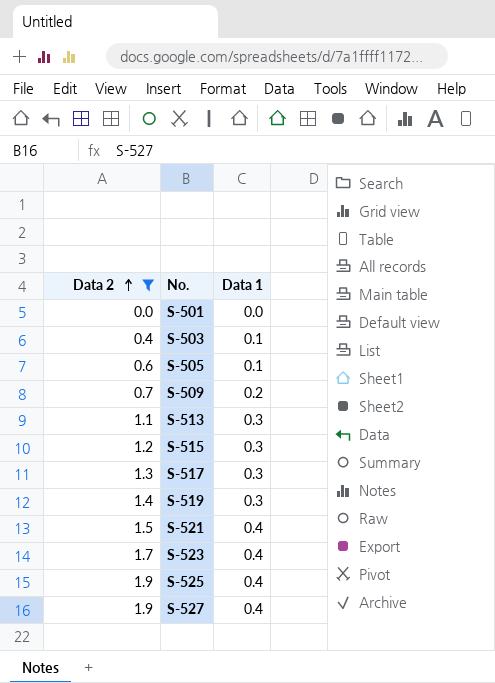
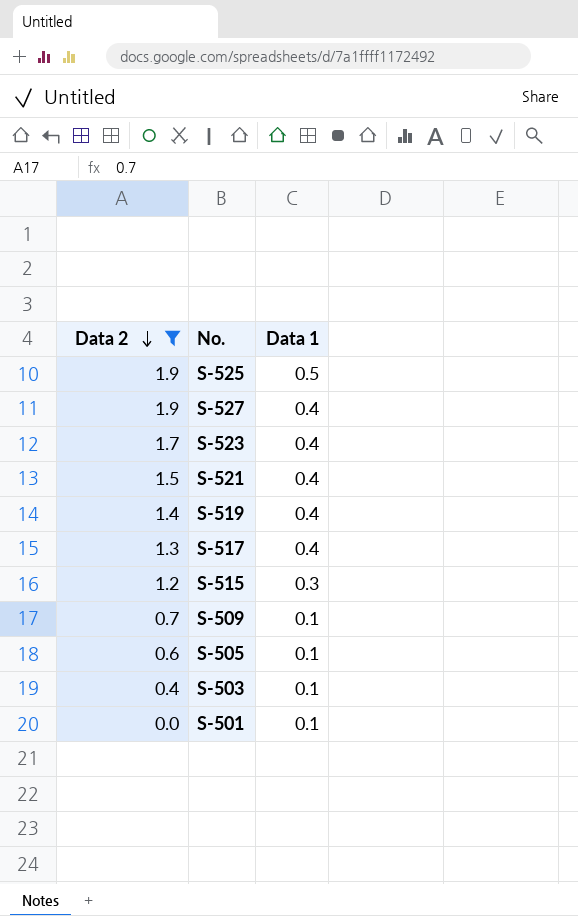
row order: Data 2 ascending -> Data 2 descending
row S-513: 1.1 | 0.3 -> none
S-525 | Data 1: 0.4 -> 0.5
S-519 | Data 1: 0.3 -> 0.4
S-517 | Data 1: 0.3 -> 0.4
S-509 | Data 1: 0.2 -> 0.1
S-501 | Data 1: 0.0 -> 0.1

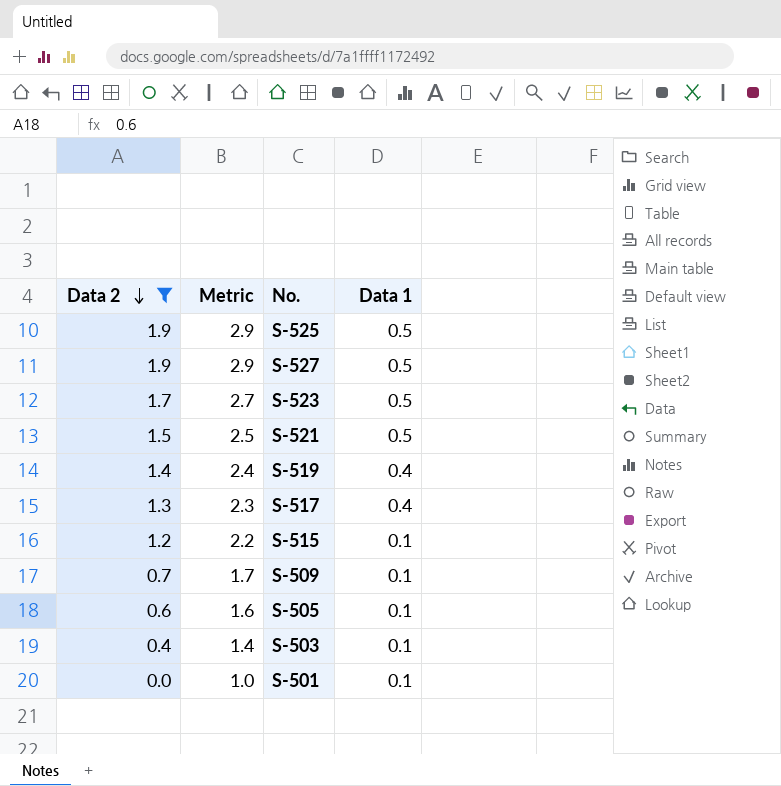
column Metric | formula: none -> [Data 2] + 1
S-527 | Data 1: 0.4 -> 0.5
S-523 | Data 1: 0.4 -> 0.5
S-521 | Data 1: 0.4 -> 0.5
S-515 | Data 1: 0.3 -> 0.1

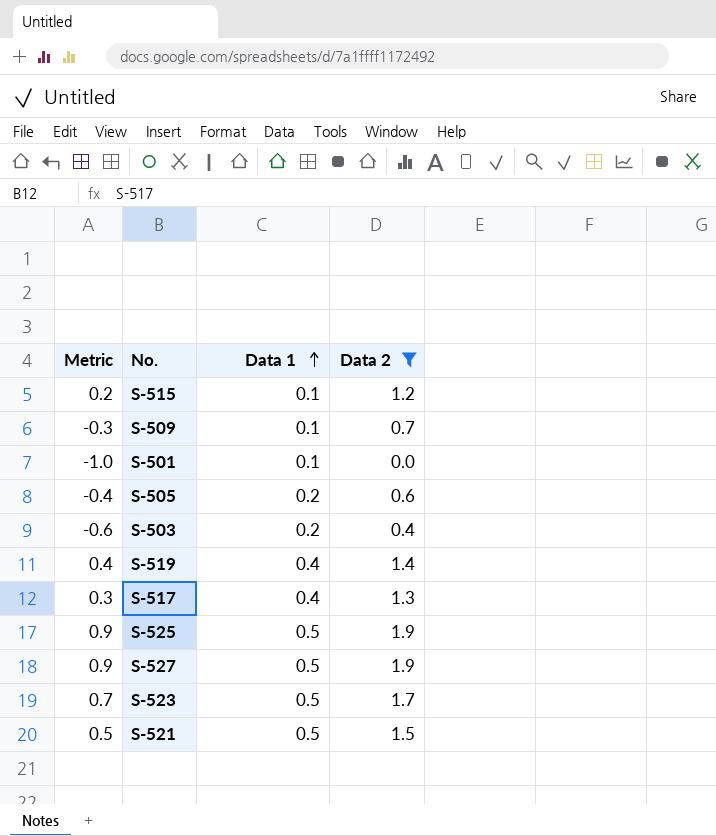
row order: Data 2 descending -> Data 1 ascending
column Metric | formula: [Data 2] + 1 -> [Data 2] - 1
column Data 2 | position: 1 -> 4
S-505 | Data 1: 0.1 -> 0.2
S-503 | Data 1: 0.1 -> 0.2

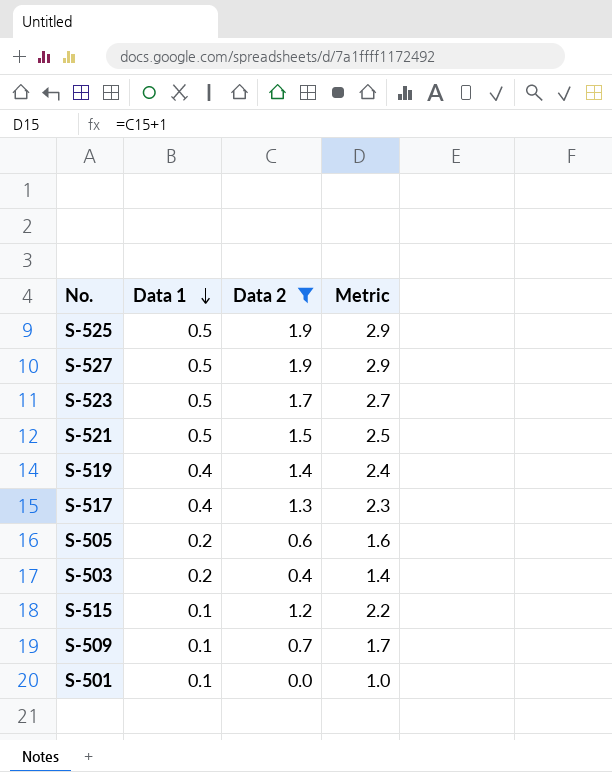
row order: Data 1 ascending -> Data 1 descending
column Metric | formula: [Data 2] - 1 -> [Data 2] + 1
column Metric | position: 1 -> 4

